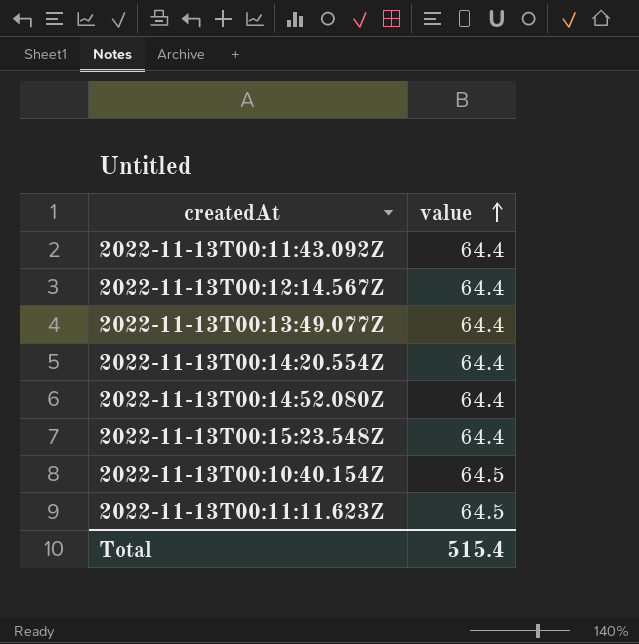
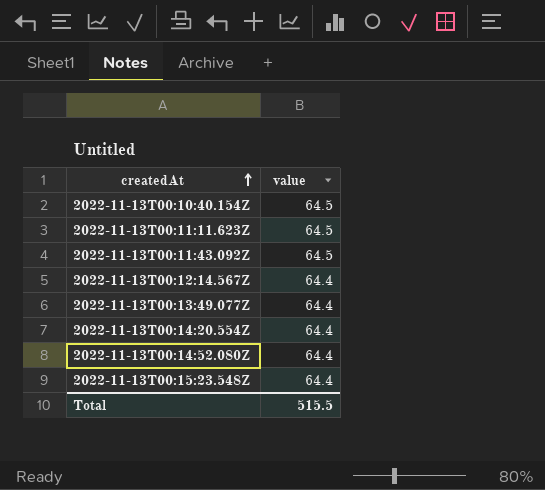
row order: value ascending -> createdAt ascending
2022-11-13T00:11:43.092Z | value: 64.4 -> 64.5
Total | value: 515.4 -> 515.5

